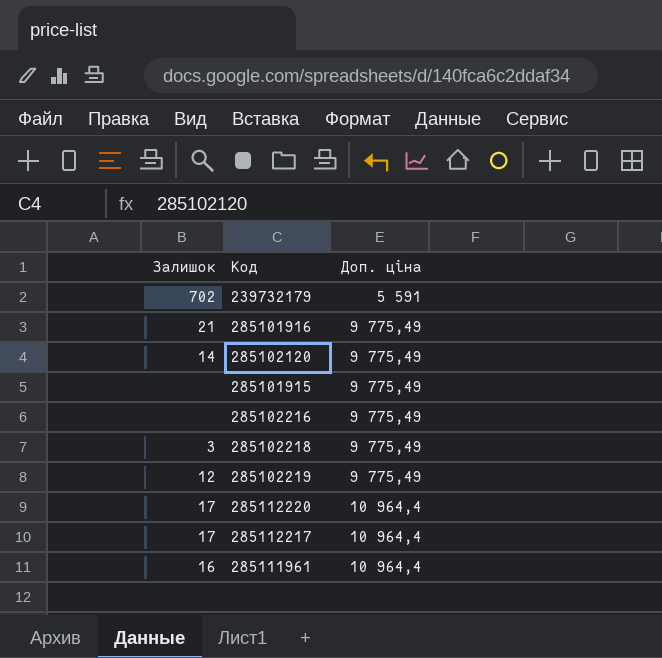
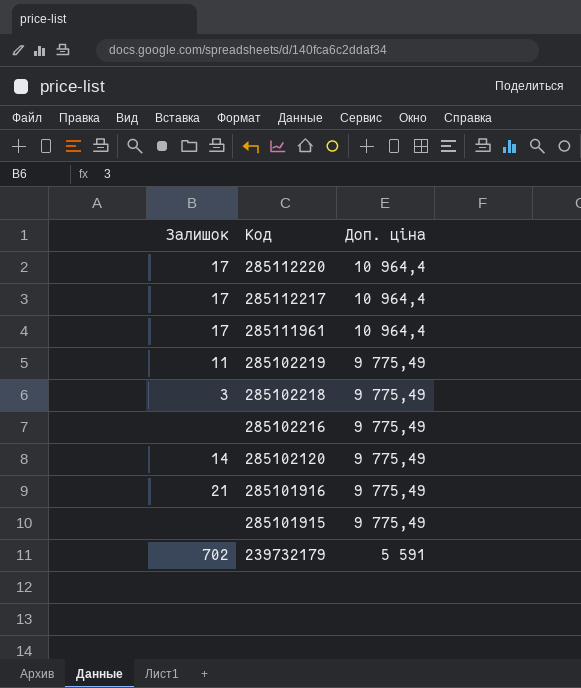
row order: Доп. ціна ascending -> Код descending
285111961 | Залишок: 16 -> 17
285102219 | Залишок: 12 -> 11

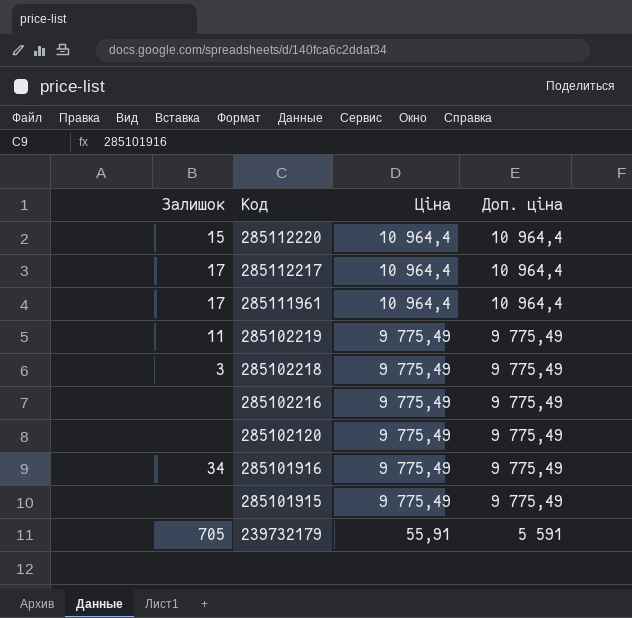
column Ціна | position: none -> 3
285112220 | Залишок: 17 -> 15
285102120 | Залишок: 14 -> none
285101916 | Залишок: 21 -> 34
239732179 | Залишок: 702 -> 705

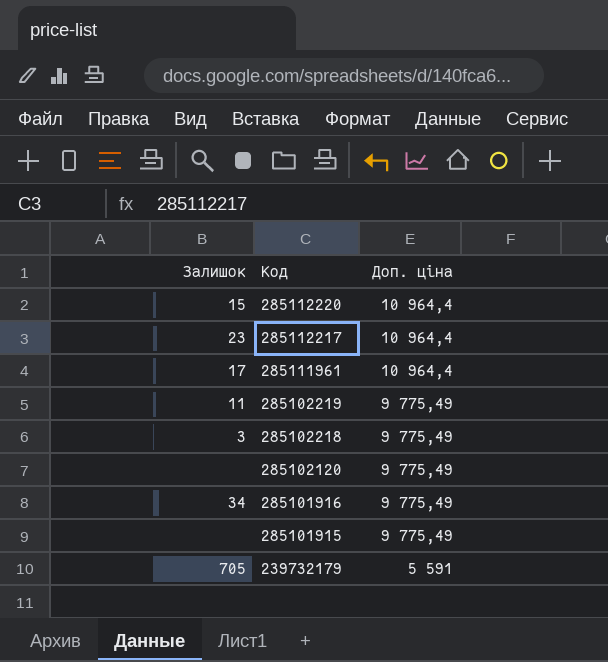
column Ціна | position: 3 -> none
row 285102216: none | 9 775,49 | 9 775,49 -> none
285112217 | Залишок: 17 -> 23

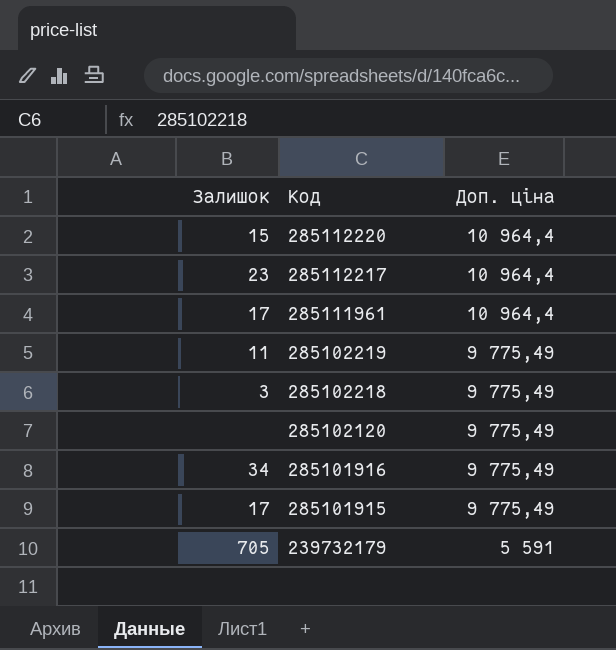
285101915 | Залишок: none -> 17

